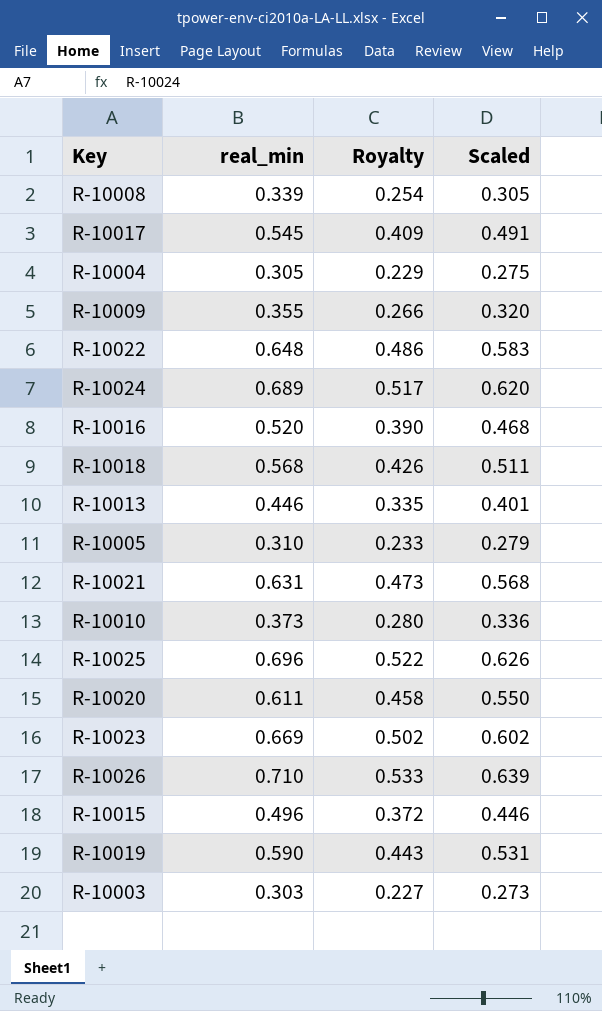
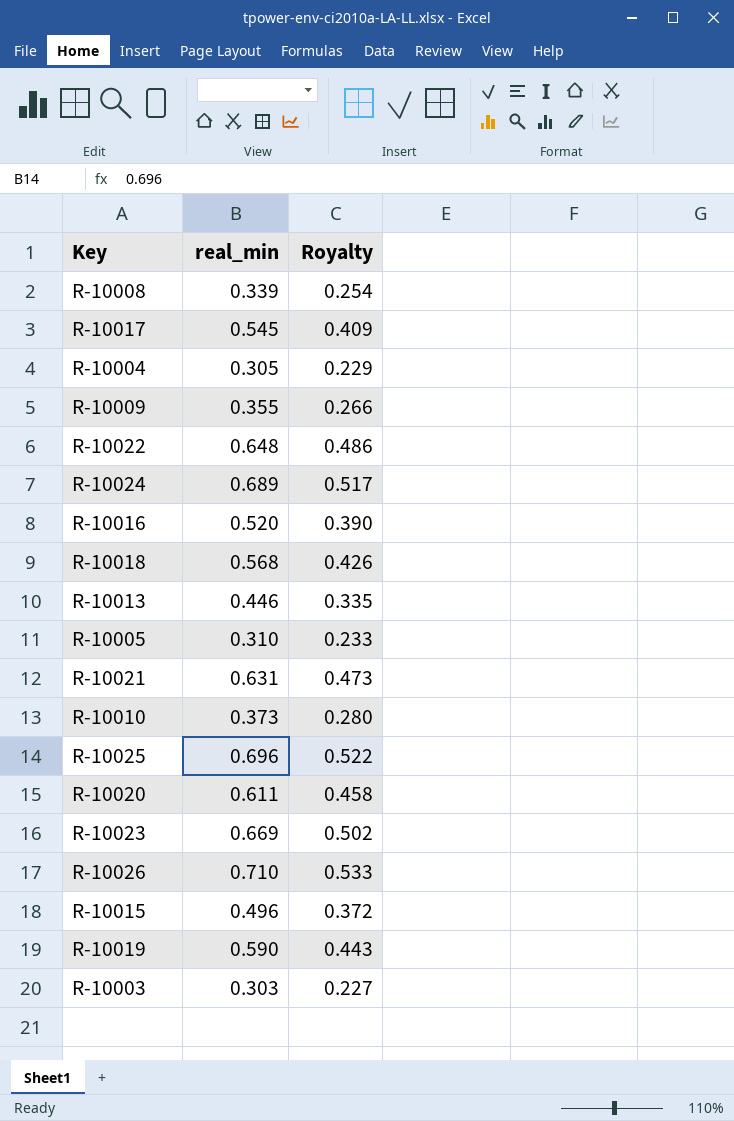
column Scaled | formula: [real_min] * 0.9 -> none

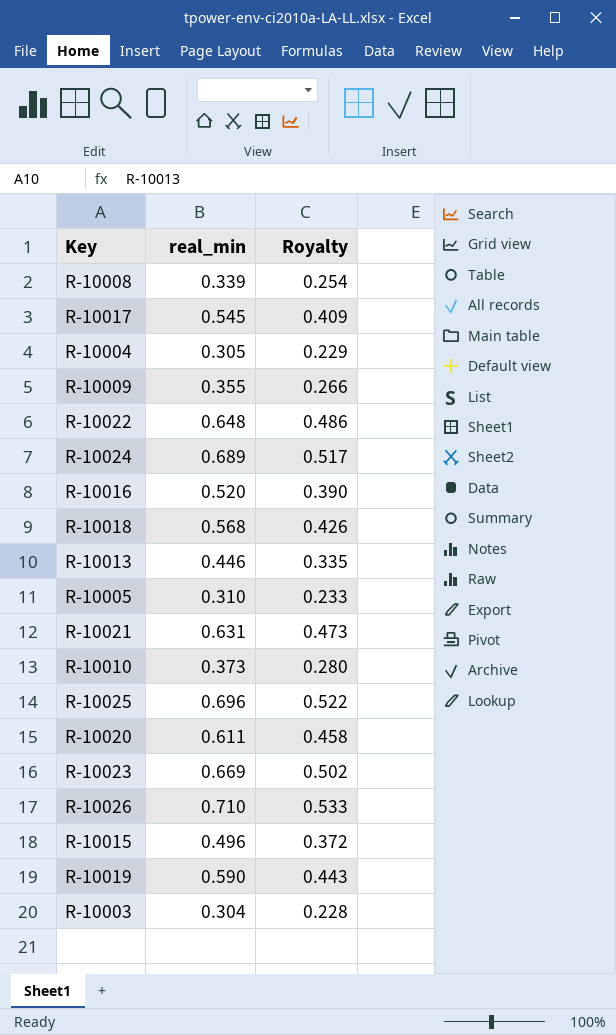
R-10003 | real_min: 0.303 -> 0.304
R-10003 | Royalty: 0.227 -> 0.228

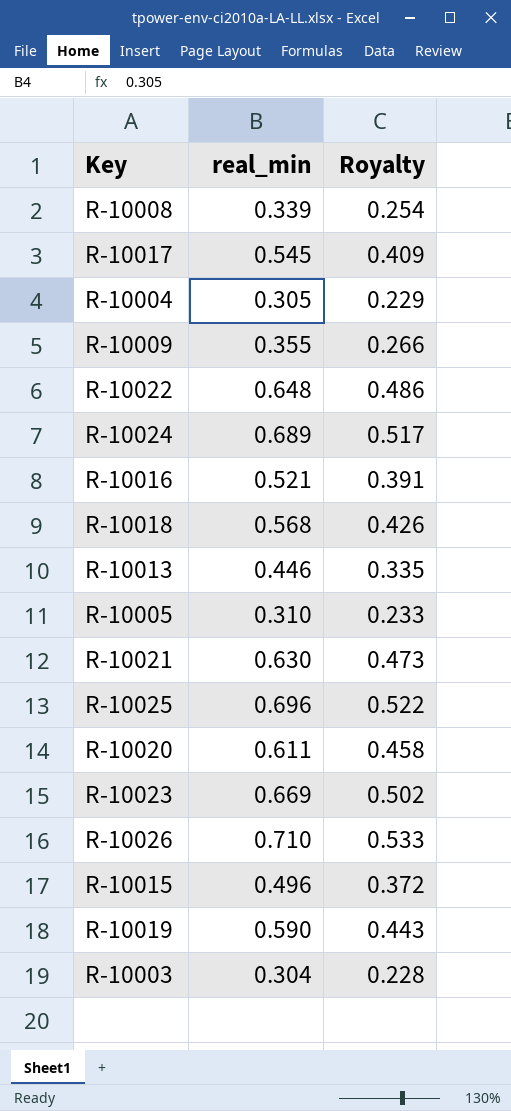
row R-10010: 0.373 | 0.280 -> none
R-10016 | real_min: 0.520 -> 0.521
R-10016 | Royalty: 0.390 -> 0.391
R-10021 | real_min: 0.631 -> 0.630

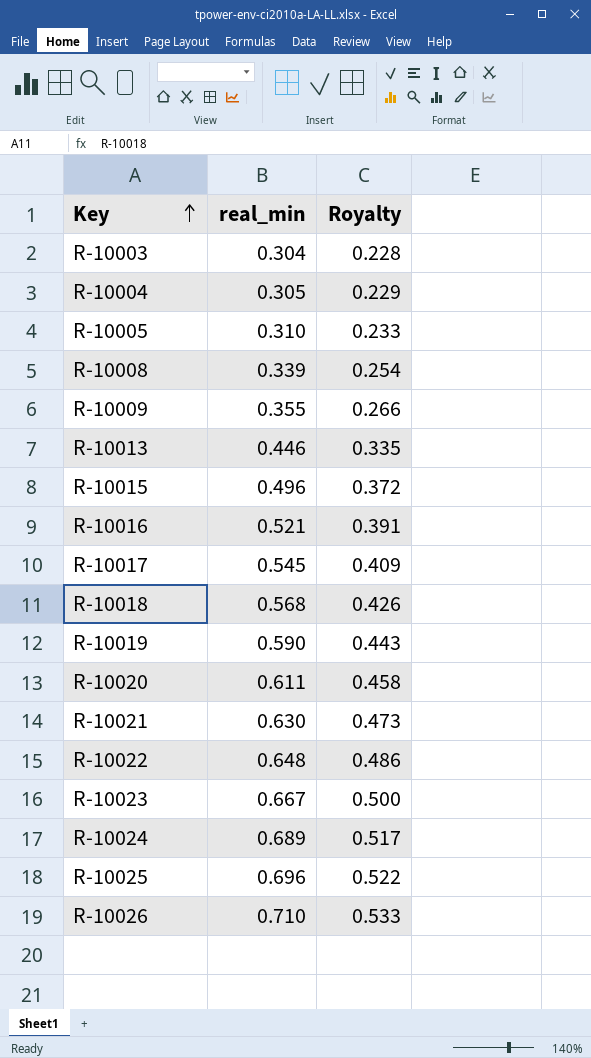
row order: none -> Key ascending
R-10023 | real_min: 0.669 -> 0.667
R-10023 | Royalty: 0.502 -> 0.500

